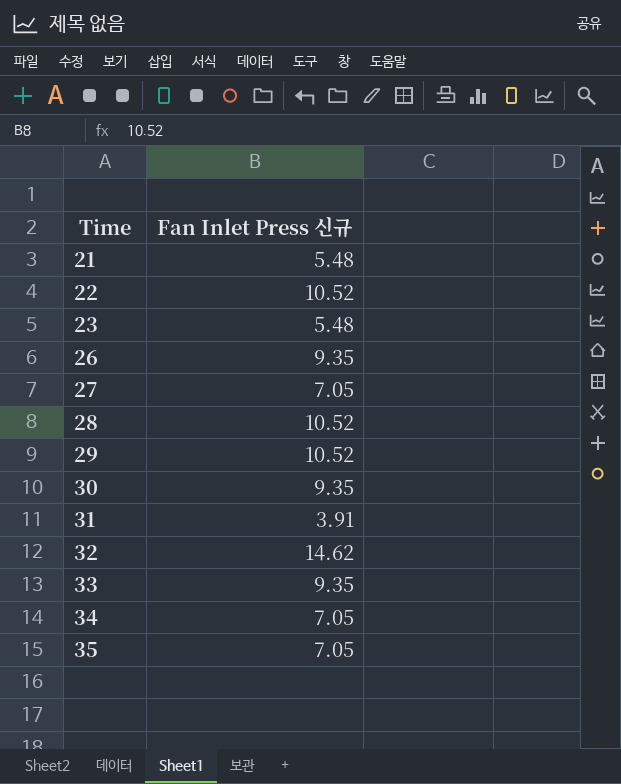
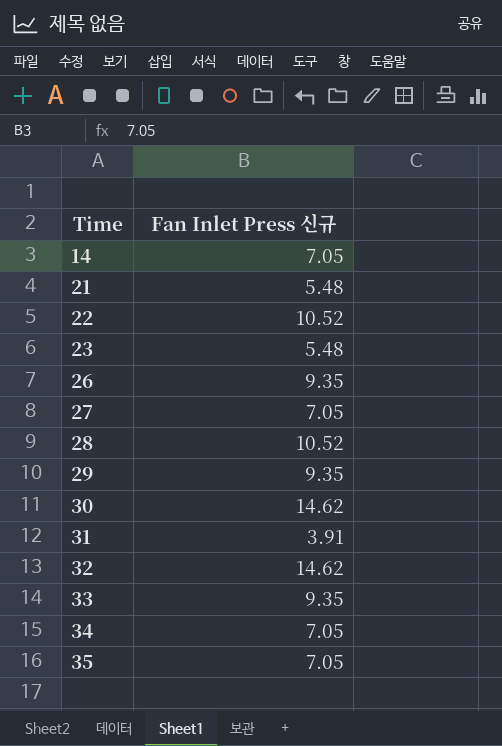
row 14: none -> 7.05
29 | Fan Inlet Press 신규: 10.52 -> 9.35
30 | Fan Inlet Press 신규: 9.35 -> 14.62

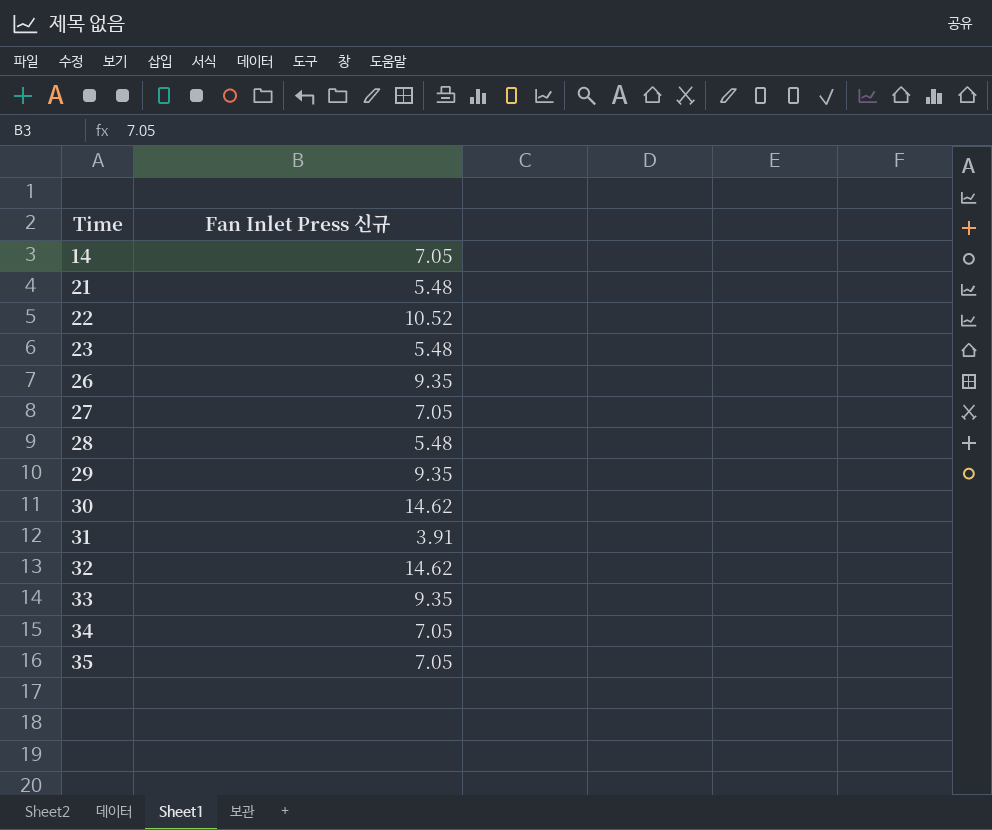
28 | Fan Inlet Press 신규: 10.52 -> 5.48

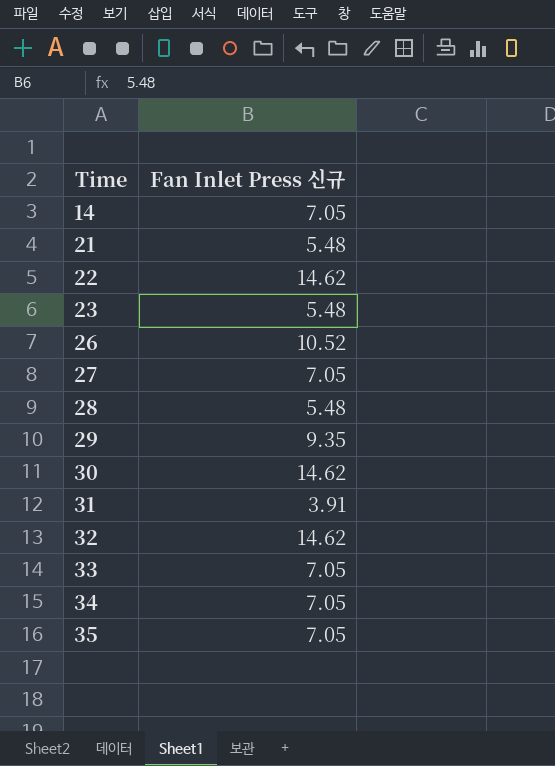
22 | Fan Inlet Press 신규: 10.52 -> 14.62
26 | Fan Inlet Press 신규: 9.35 -> 10.52
33 | Fan Inlet Press 신규: 9.35 -> 7.05

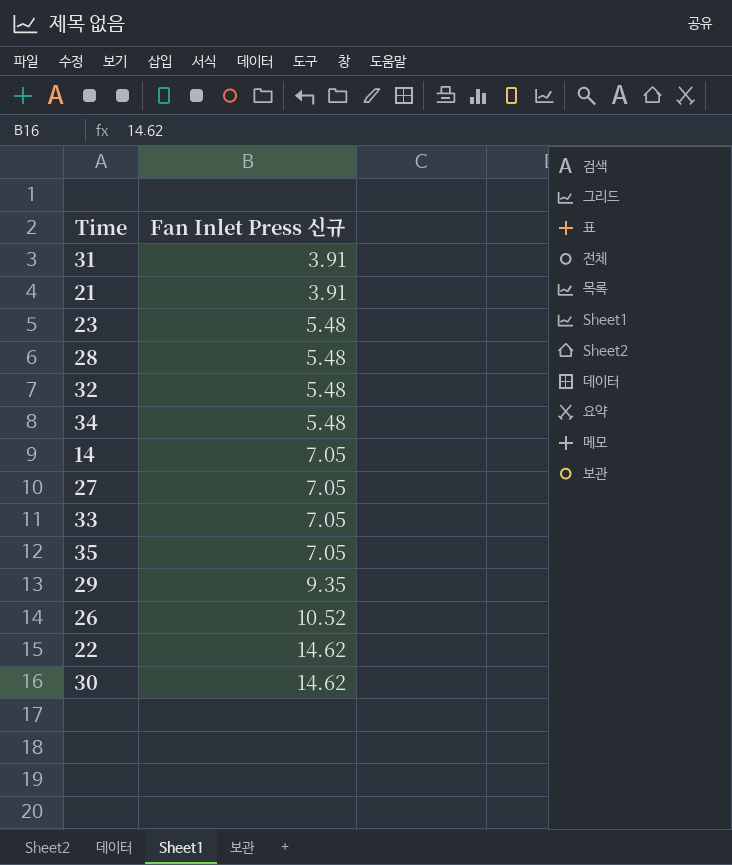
row order: Time ascending -> Fan Inlet Press 신규 ascending
21 | Fan Inlet Press 신규: 5.48 -> 3.91
32 | Fan Inlet Press 신규: 14.62 -> 5.48
34 | Fan Inlet Press 신규: 7.05 -> 5.48

